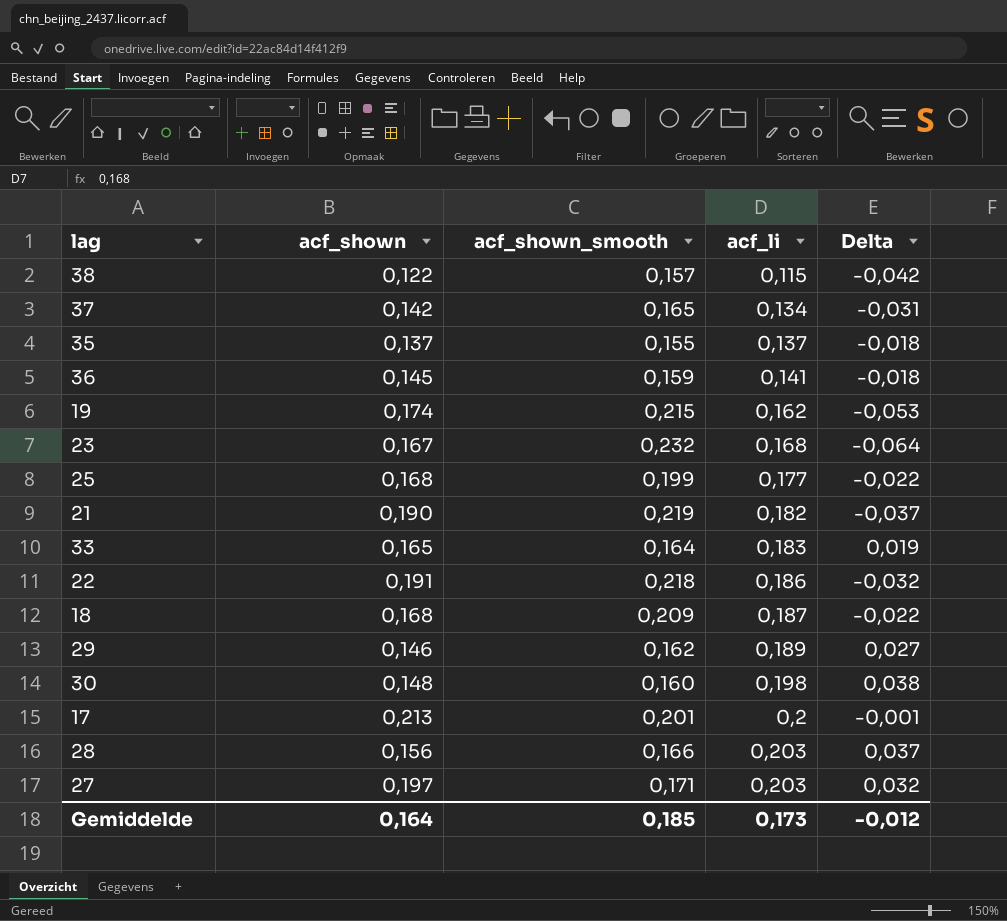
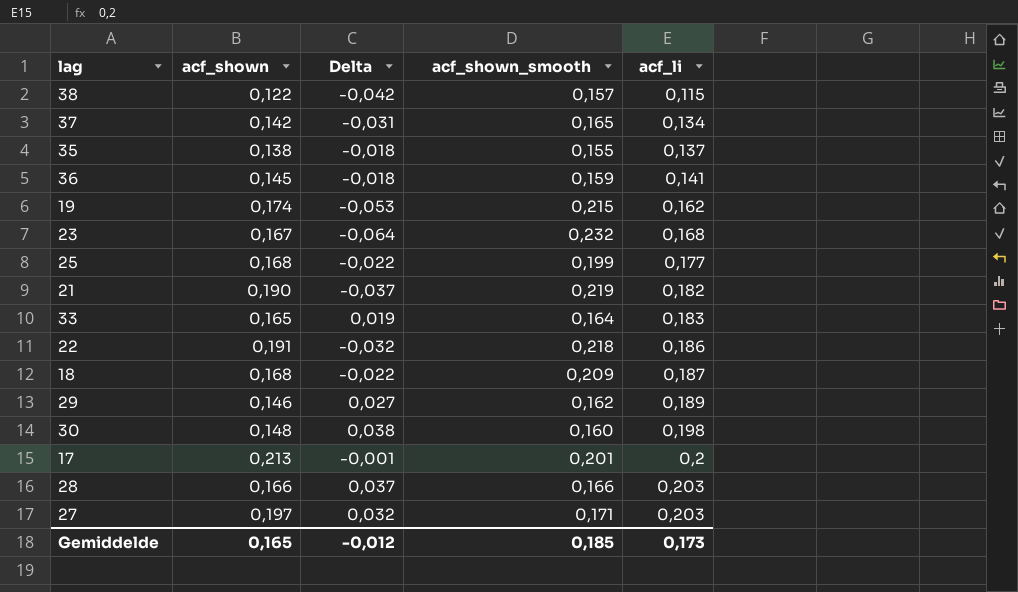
column Delta | position: 5 -> 3
35 | acf_shown: 0,137 -> 0,138
28 | acf_shown: 0,156 -> 0,166
Gemiddelde | acf_shown: 0,164 -> 0,165

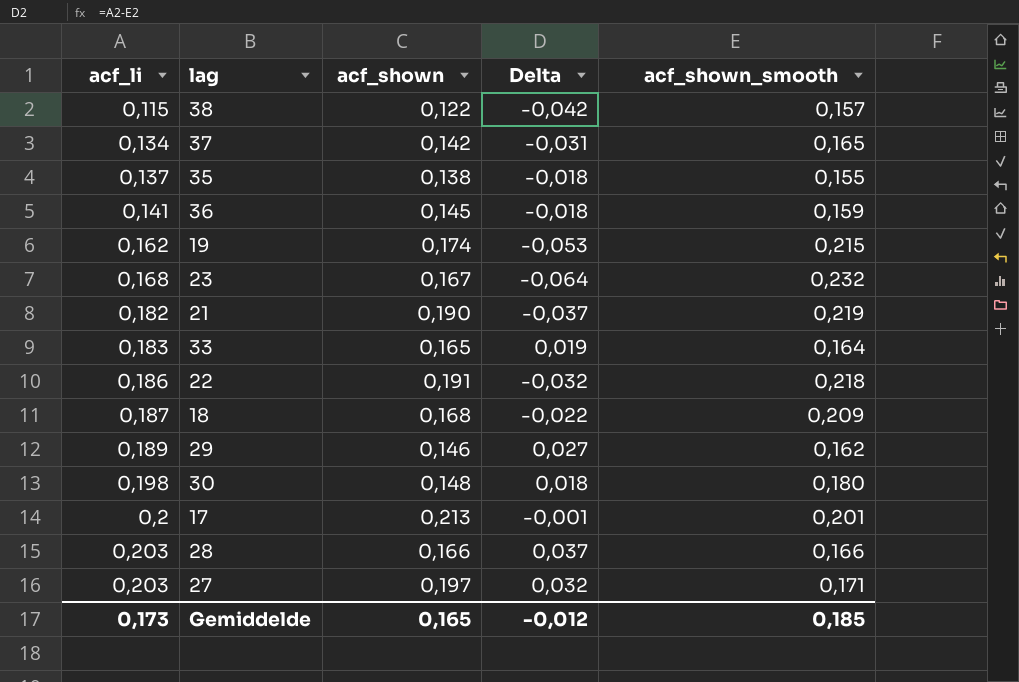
column acf_li | position: 5 -> 1
row 25: 0,168 | -0,022 | 0,199 | 0,177 -> none
30 | Delta: 0,038 -> 0,018
30 | acf_shown_smooth: 0,160 -> 0,180

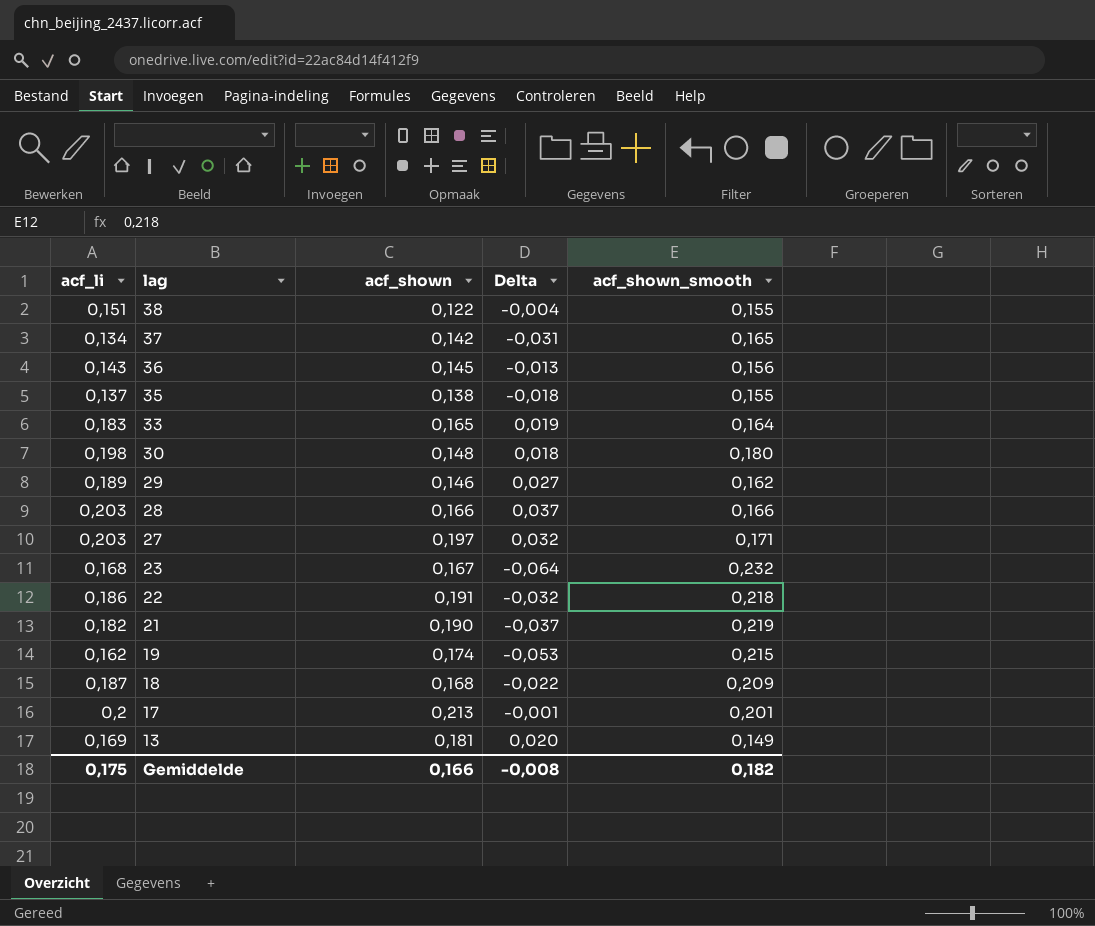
row order: acf_li ascending -> lag descending
38 | acf_li: 0,115 -> 0,151
38 | Delta: -0,042 -> -0,004
38 | acf_shown_smooth: 0,157 -> 0,155
36 | acf_li: 0,141 -> 0,143
36 | Delta: -0,018 -> -0,013
36 | acf_shown_smooth: 0,159 -> 0,156
row 13: none -> 0,169 | 0,181 | 0,020 | 0,149
Gemiddelde | acf_li: 0,173 -> 0,175
Gemiddelde | acf_shown: 0,165 -> 0,166
Gemiddelde | Delta: -0,012 -> -0,008
Gemiddelde | acf_shown_smooth: 0,185 -> 0,182

